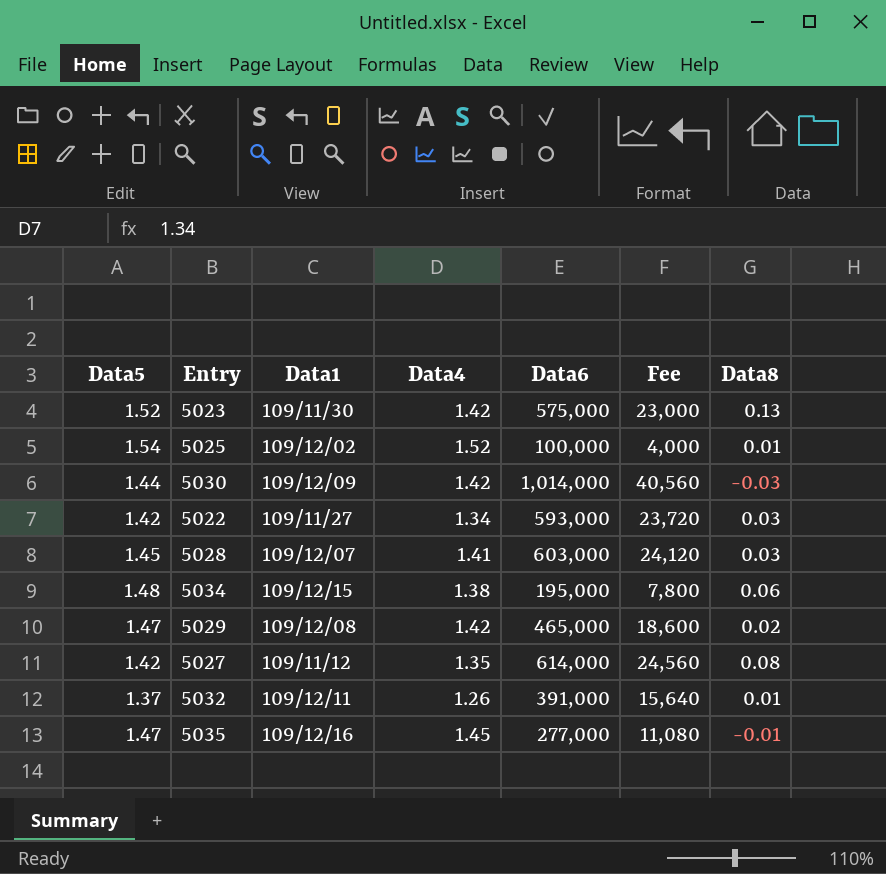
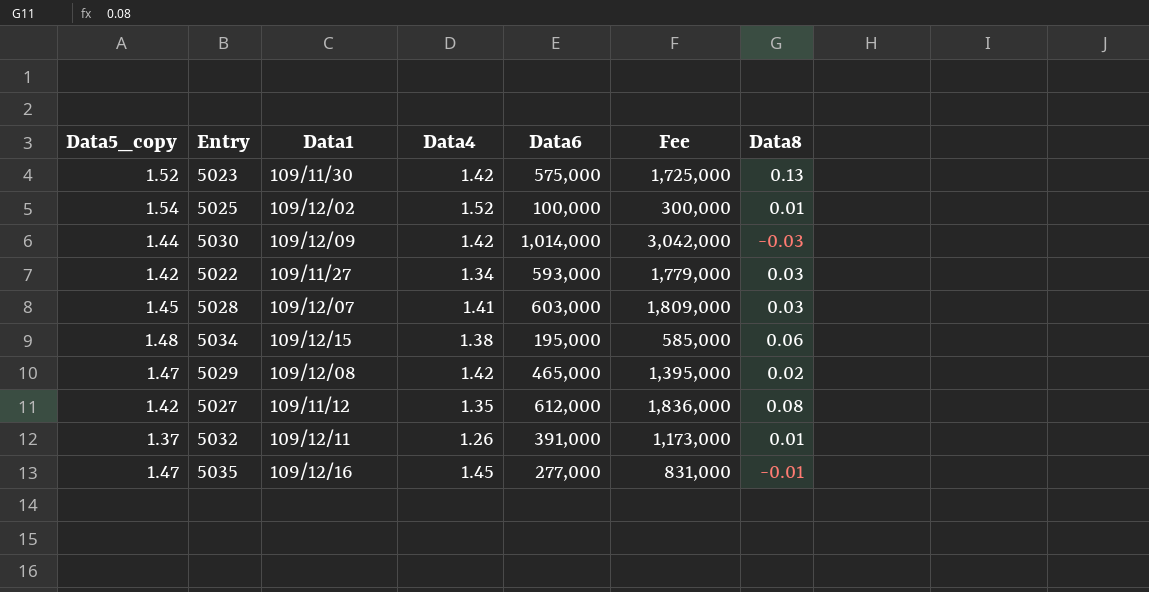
column name: Data5 -> Data5_copy
column Fee | formula: [Data6] * 0.04 -> [Data6] * 3
5027 | Data6: 614,000 -> 612,000

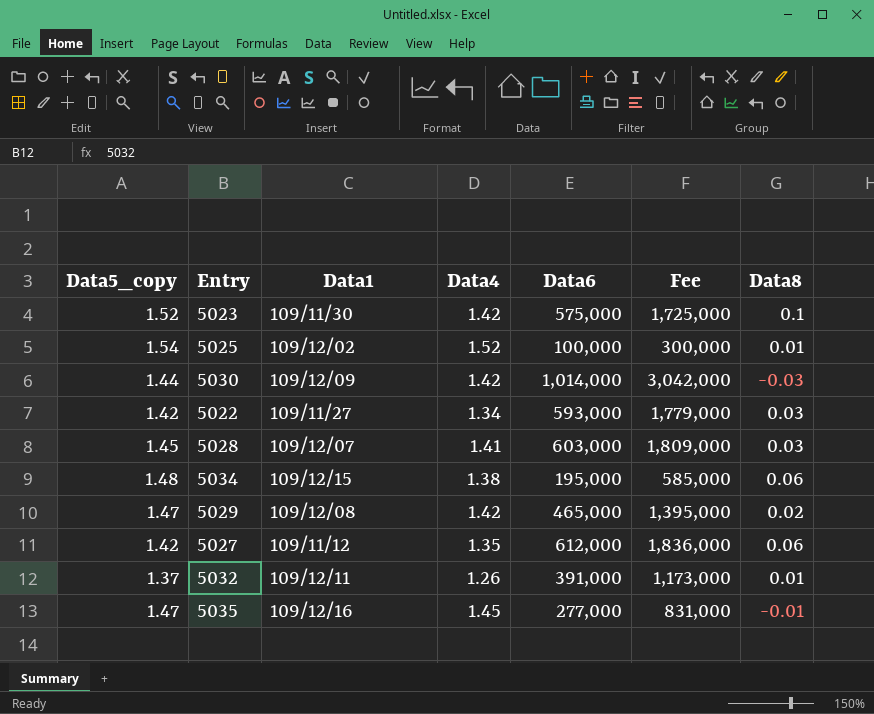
5023 | Data8: 0.13 -> 0.1
5027 | Data8: 0.08 -> 0.06

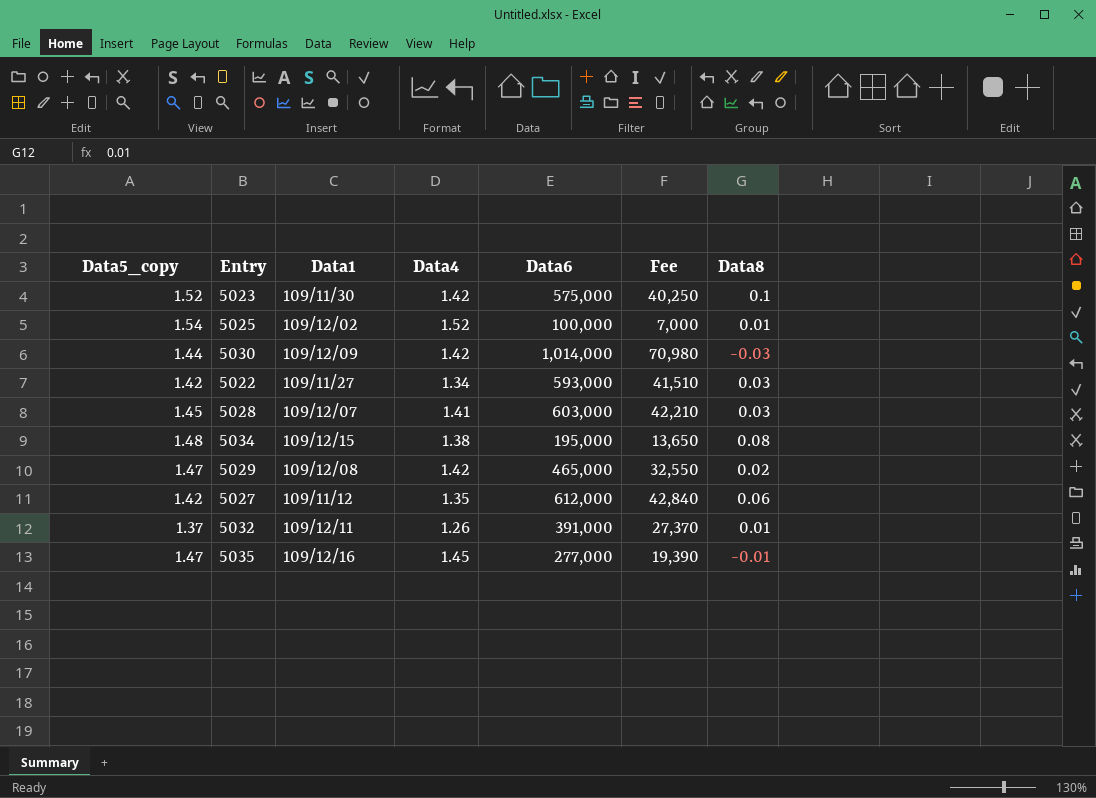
column Fee | formula: [Data6] * 3 -> [Data6] * 0.07
5034 | Data8: 0.06 -> 0.08

